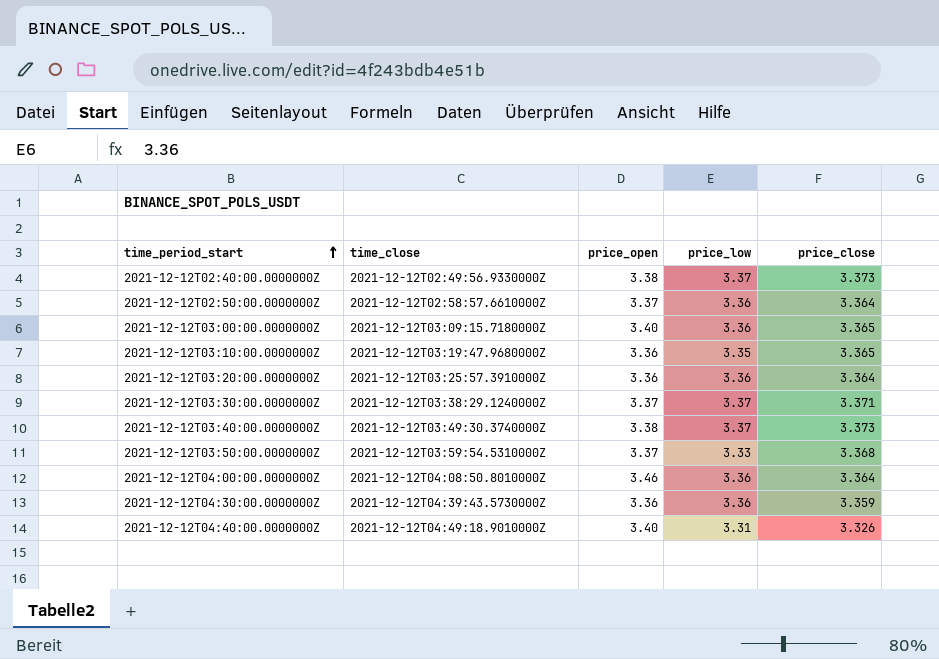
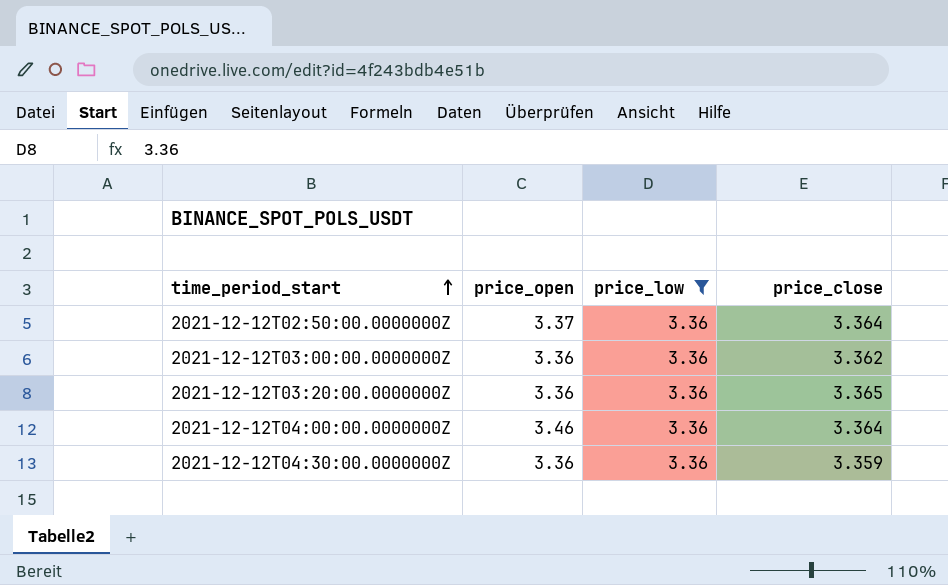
filter: none -> price_low = 3.36
column time_close | position: 2 -> none
2021-12-12T03:00:00.0000000Z | price_open: 3.40 -> 3.36
2021-12-12T03:00:00.0000000Z | price_close: 3.365 -> 3.362
2021-12-12T03:20:00.0000000Z | price_close: 3.364 -> 3.365

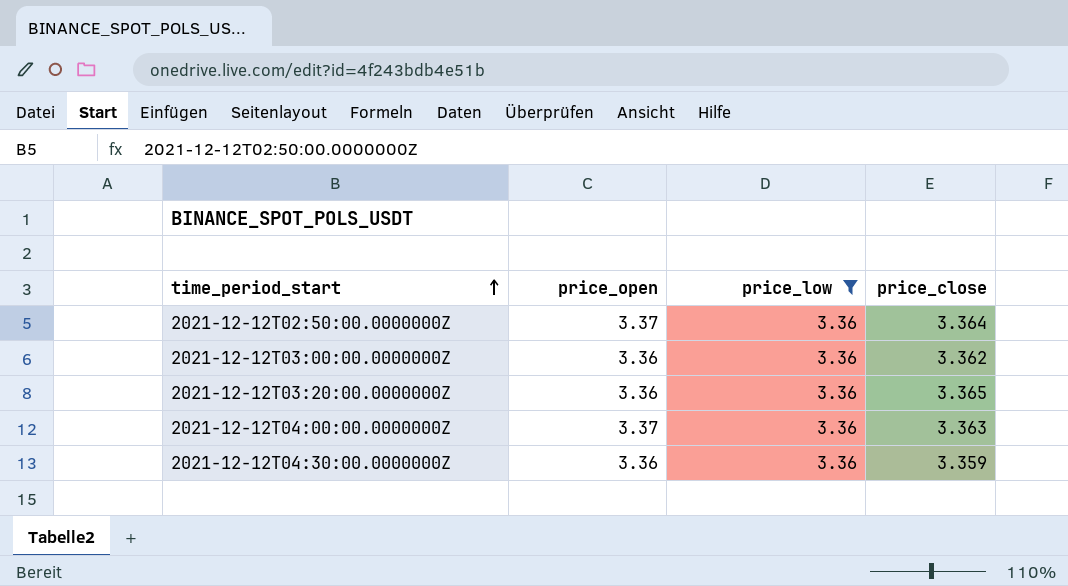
2021-12-12T04:00:00.0000000Z | price_open: 3.46 -> 3.37
2021-12-12T04:00:00.0000000Z | price_close: 3.364 -> 3.363

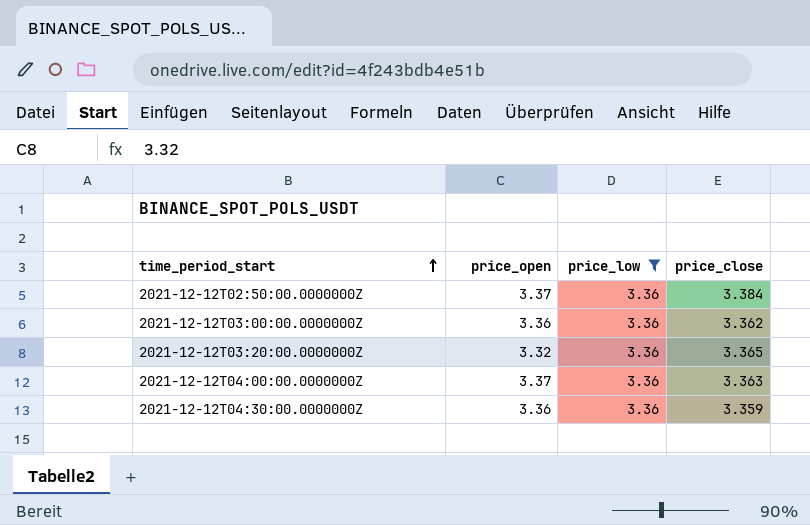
2021-12-12T02:50:00.0000000Z | price_close: 3.364 -> 3.384
2021-12-12T03:20:00.0000000Z | price_open: 3.36 -> 3.32

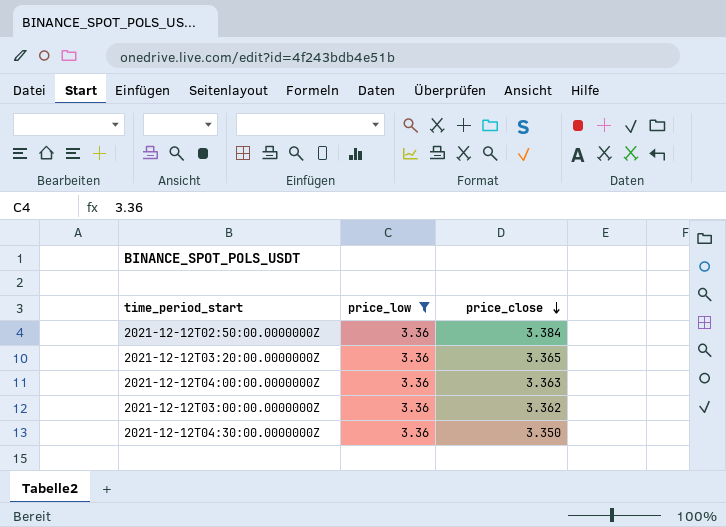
row order: time_period_start ascending -> price_close descending
column price_open | position: 2 -> none
2021-12-12T04:30:00.0000000Z | price_close: 3.359 -> 3.350

